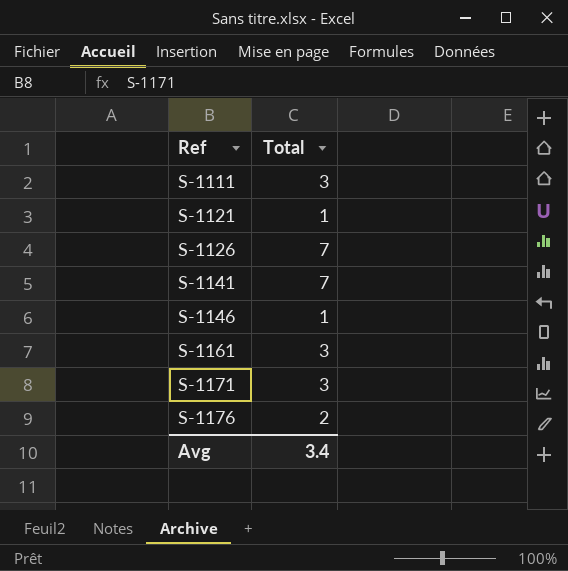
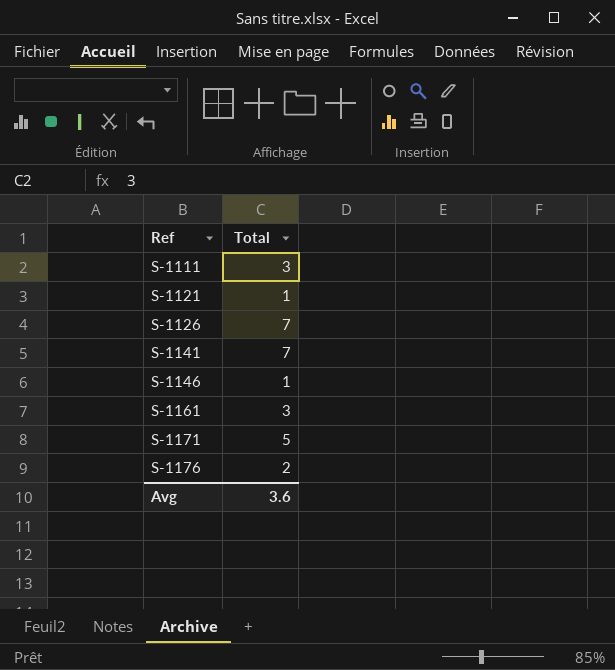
S-1171 | Total: 3 -> 5
Avg | Total: 3.4 -> 3.6

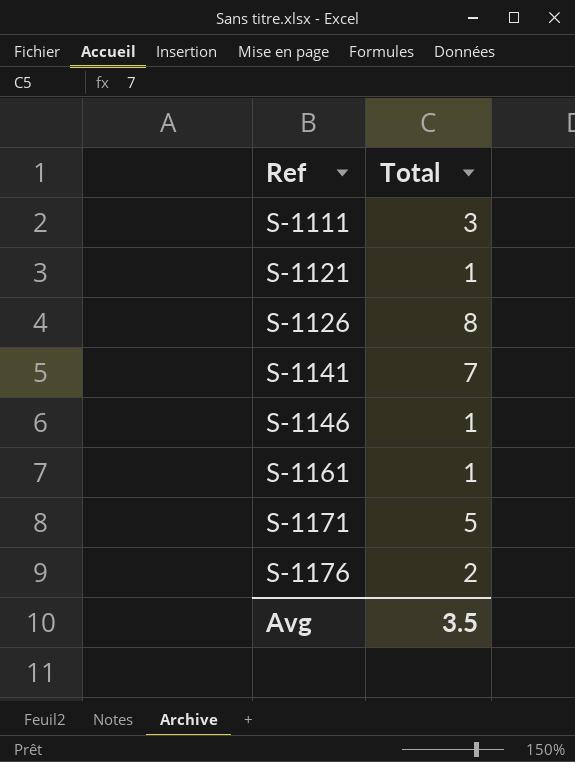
S-1126 | Total: 7 -> 8
S-1161 | Total: 3 -> 1
Avg | Total: 3.6 -> 3.5

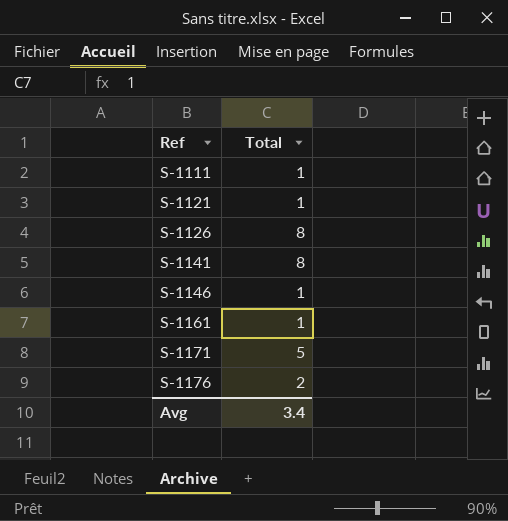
S-1111 | Total: 3 -> 1
S-1141 | Total: 7 -> 8
Avg | Total: 3.5 -> 3.4

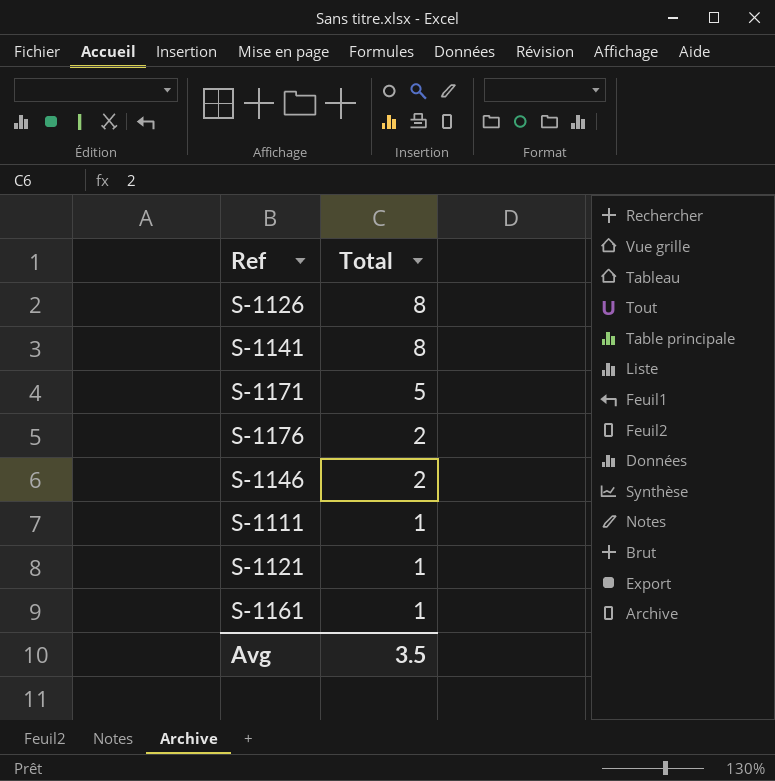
row order: Ref ascending -> Total descending
S-1146 | Total: 1 -> 2
Avg | Total: 3.4 -> 3.5

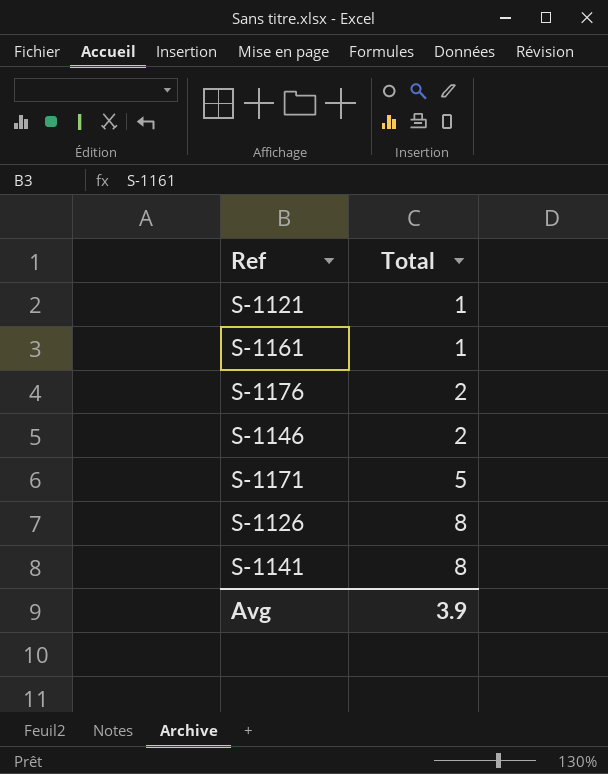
row order: Total descending -> Total ascending
row S-1111: 1 -> none
Avg | Total: 3.5 -> 3.9

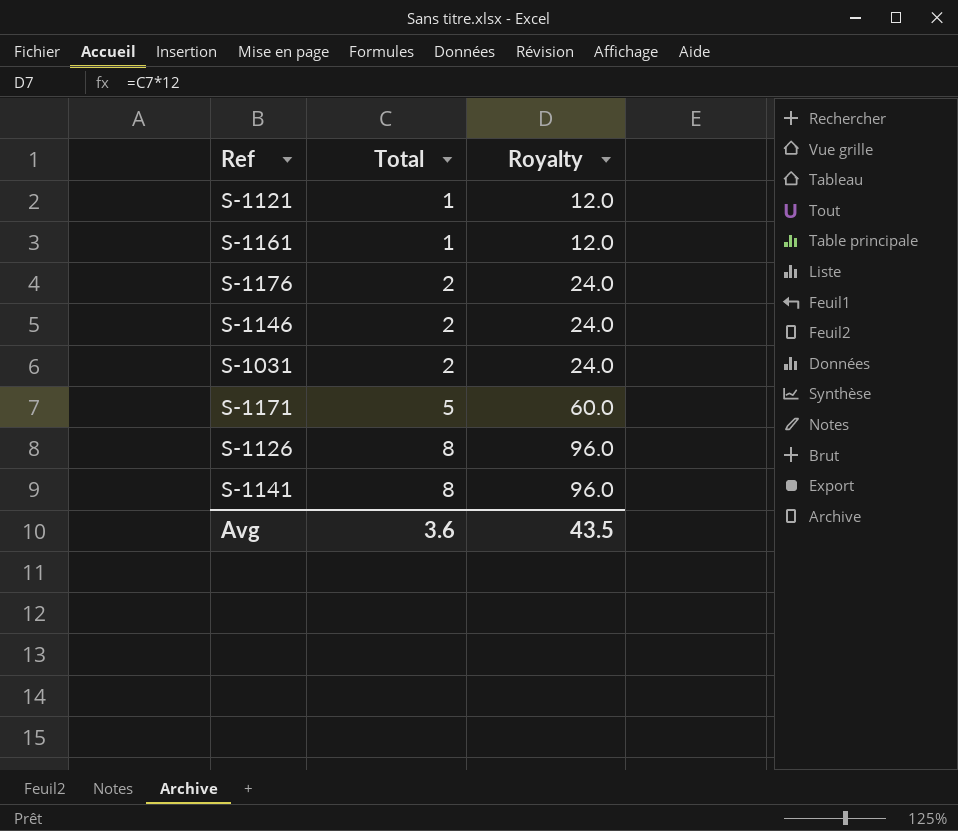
column Royalty | formula: none -> [Total] * 12
row S-1031: none -> 2 | 24.0
Avg | Total: 3.9 -> 3.6

